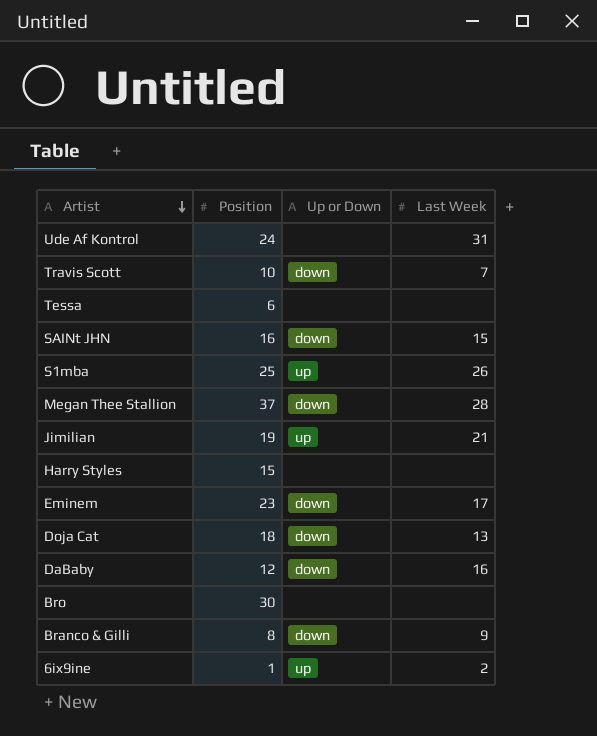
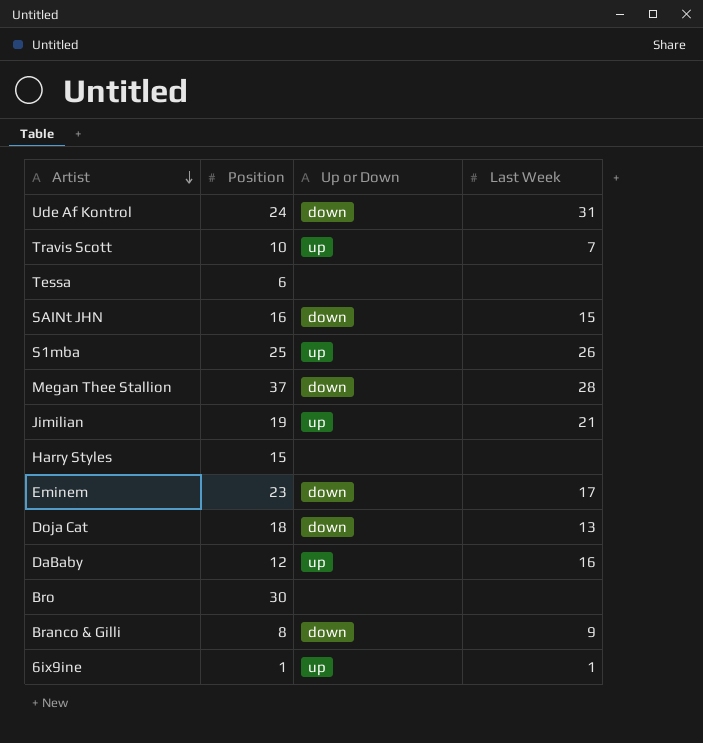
Ude Af Kontrol | Up or Down: none -> down
Travis Scott | Up or Down: down -> up
DaBaby | Up or Down: down -> up
6ix9ine | Last Week: 2 -> 1

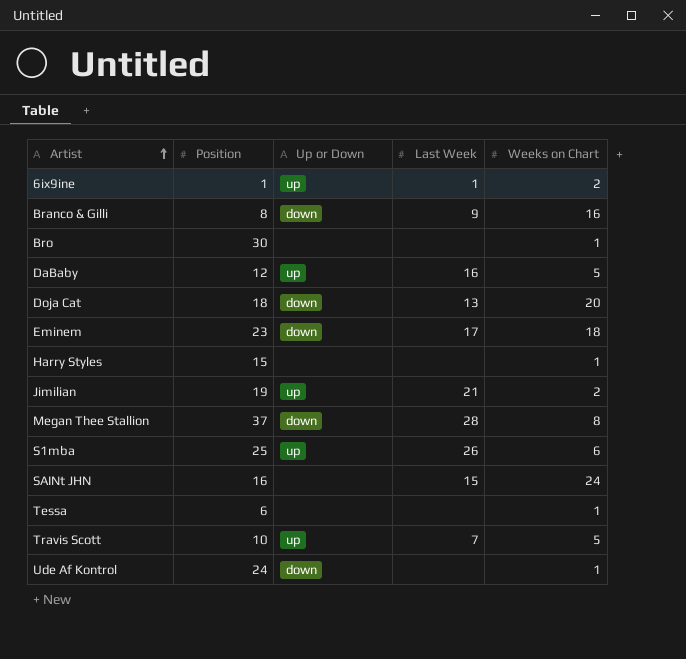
row order: Artist descending -> Artist ascending
column Weeks on Chart | position: none -> 5
SAINt JHN | Up or Down: down -> none
Ude Af Kontrol | Last Week: 31 -> none

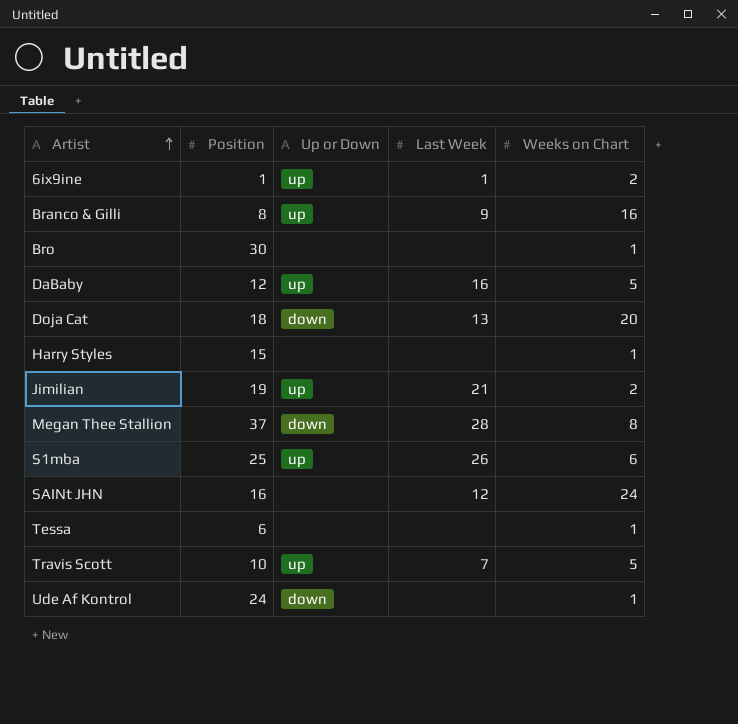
row Eminem: 23 | down | 17 | 18 -> none
Branco & Gilli | Up or Down: down -> up
SAINt JHN | Last Week: 15 -> 12

